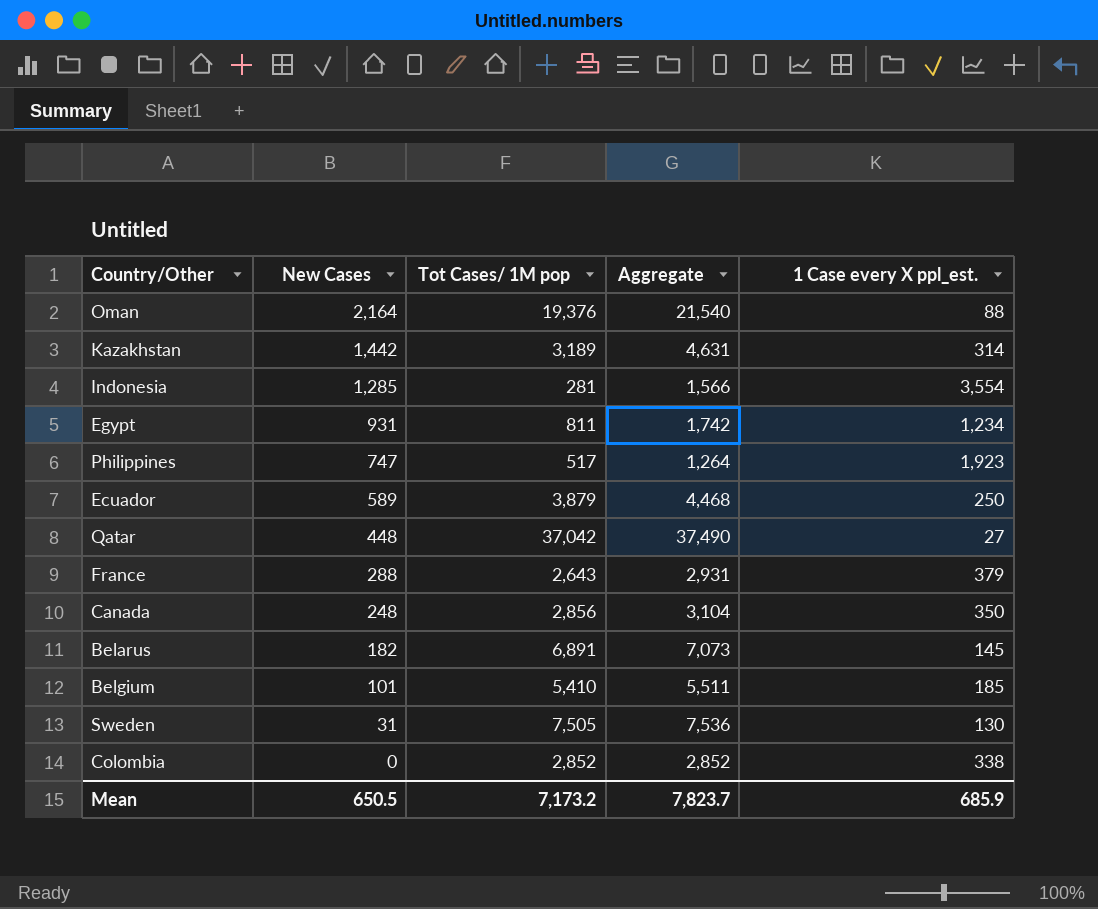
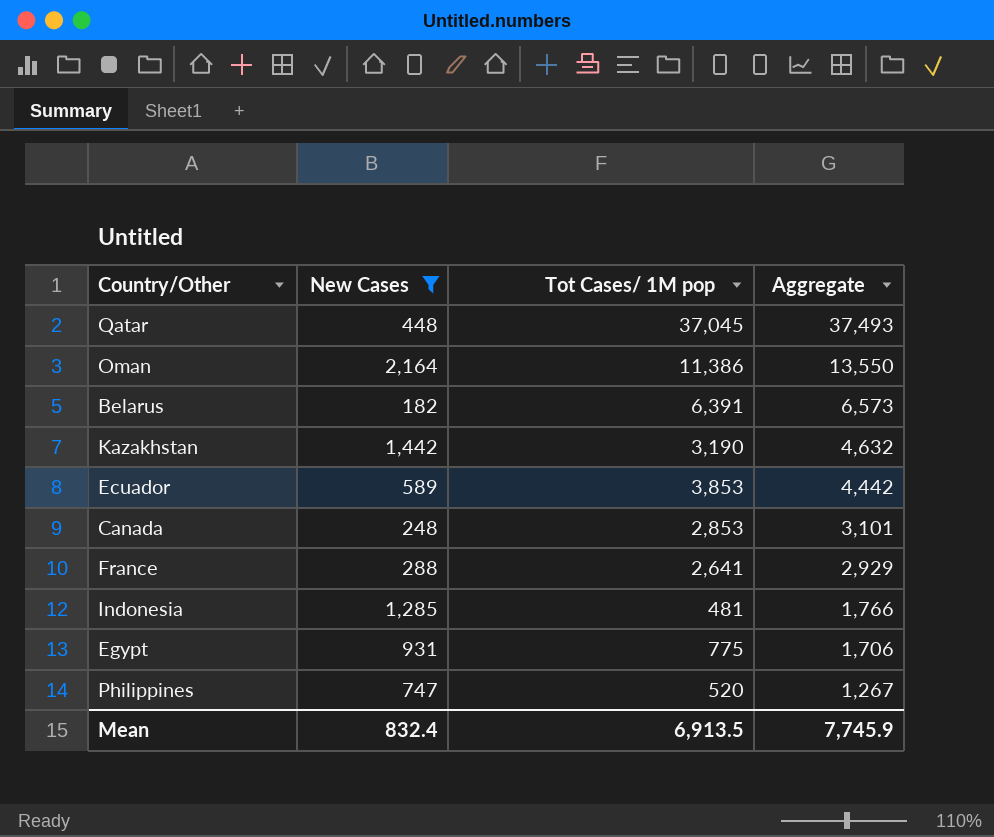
filter: none -> New Cases >= 182
row order: New Cases descending -> Aggregate descending
column 1 Case every X ppl_est. | position: 5 -> none
Qatar | Tot Cases/ 1M pop: 37,042 -> 37,045
Qatar | Aggregate: 37,490 -> 37,493
Oman | Tot Cases/ 1M pop: 19,376 -> 11,386
Oman | Aggregate: 21,540 -> 13,550
Belarus | Tot Cases/ 1M pop: 6,891 -> 6,391
Belarus | Aggregate: 7,073 -> 6,573
Kazakhstan | Tot Cases/ 1M pop: 3,189 -> 3,190
Kazakhstan | Aggregate: 4,631 -> 4,632
Ecuador | Tot Cases/ 1M pop: 3,879 -> 3,853
Ecuador | Aggregate: 4,468 -> 4,442
Canada | Tot Cases/ 1M pop: 2,856 -> 2,853
Canada | Aggregate: 3,104 -> 3,101
France | Tot Cases/ 1M pop: 2,643 -> 2,641
France | Aggregate: 2,931 -> 2,929
Indonesia | Tot Cases/ 1M pop: 281 -> 481
Indonesia | Aggregate: 1,566 -> 1,766
Egypt | Tot Cases/ 1M pop: 811 -> 775
Egypt | Aggregate: 1,742 -> 1,706
Philippines | Tot Cases/ 1M pop: 517 -> 520
Philippines | Aggregate: 1,264 -> 1,267
Mean | New Cases: 650.5 -> 832.4
Mean | Tot Cases/ 1M pop: 7,173.2 -> 6,913.5
Mean | Aggregate: 7,823.7 -> 7,745.9

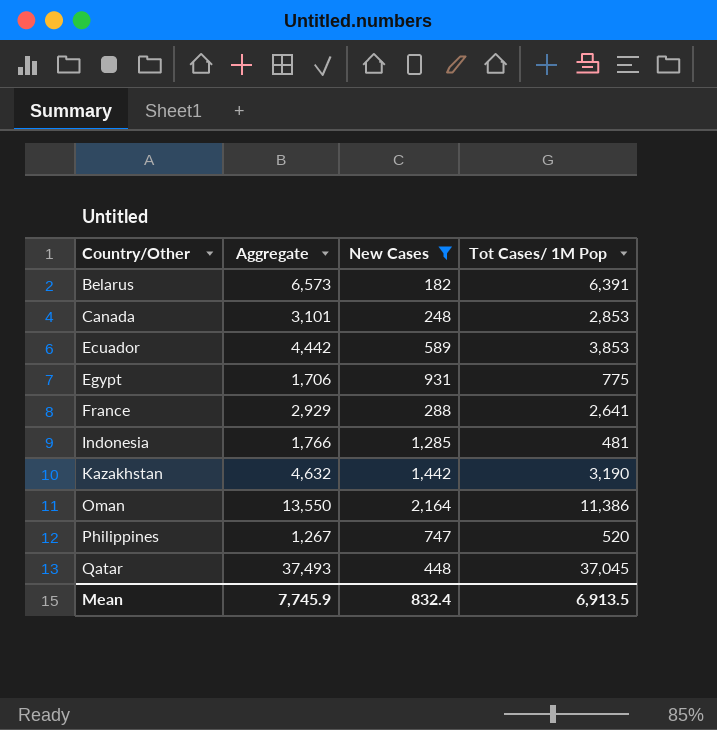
row order: Aggregate descending -> Country/Other ascending
column Aggregate | position: 4 -> 2
column name: Tot Cases/ 1M pop -> Tot Cases/ 1M Pop

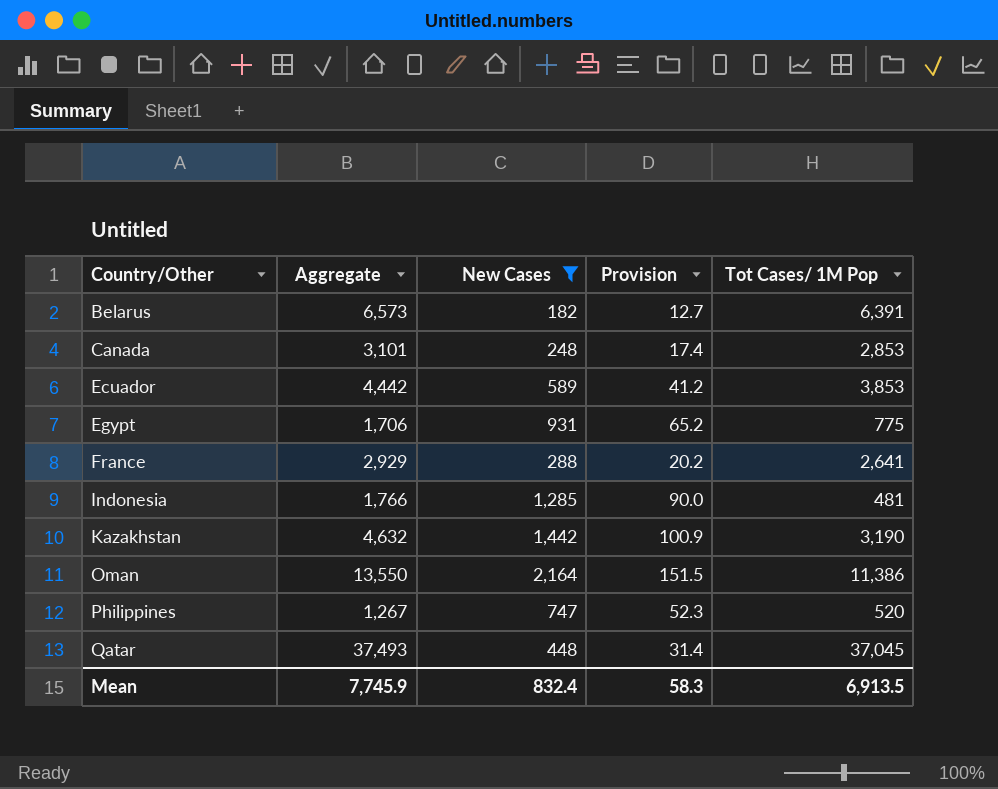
column Provision | formula: none -> [New Cases] * 0.07

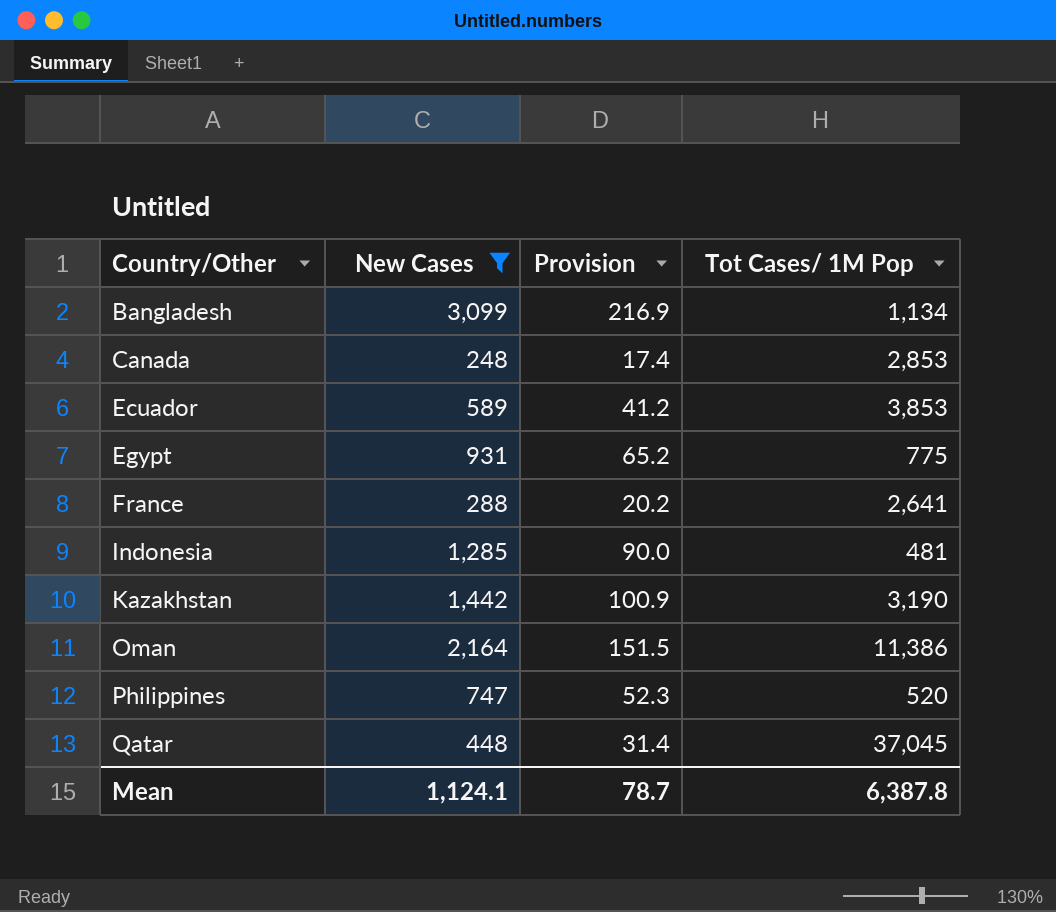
column Aggregate | formula: [New Cases] + [Tot Cases/ 1M Pop] -> none
row Belarus: 6,573 | 182 | 12.7 | 6,391 -> none
row Bangladesh: none -> 3,099 | 216.9 | 1,134
Mean | New Cases: 832.4 -> 1,124.1
Mean | Provision: 58.3 -> 78.7
Mean | Tot Cases/ 1M Pop: 6,913.5 -> 6,387.8

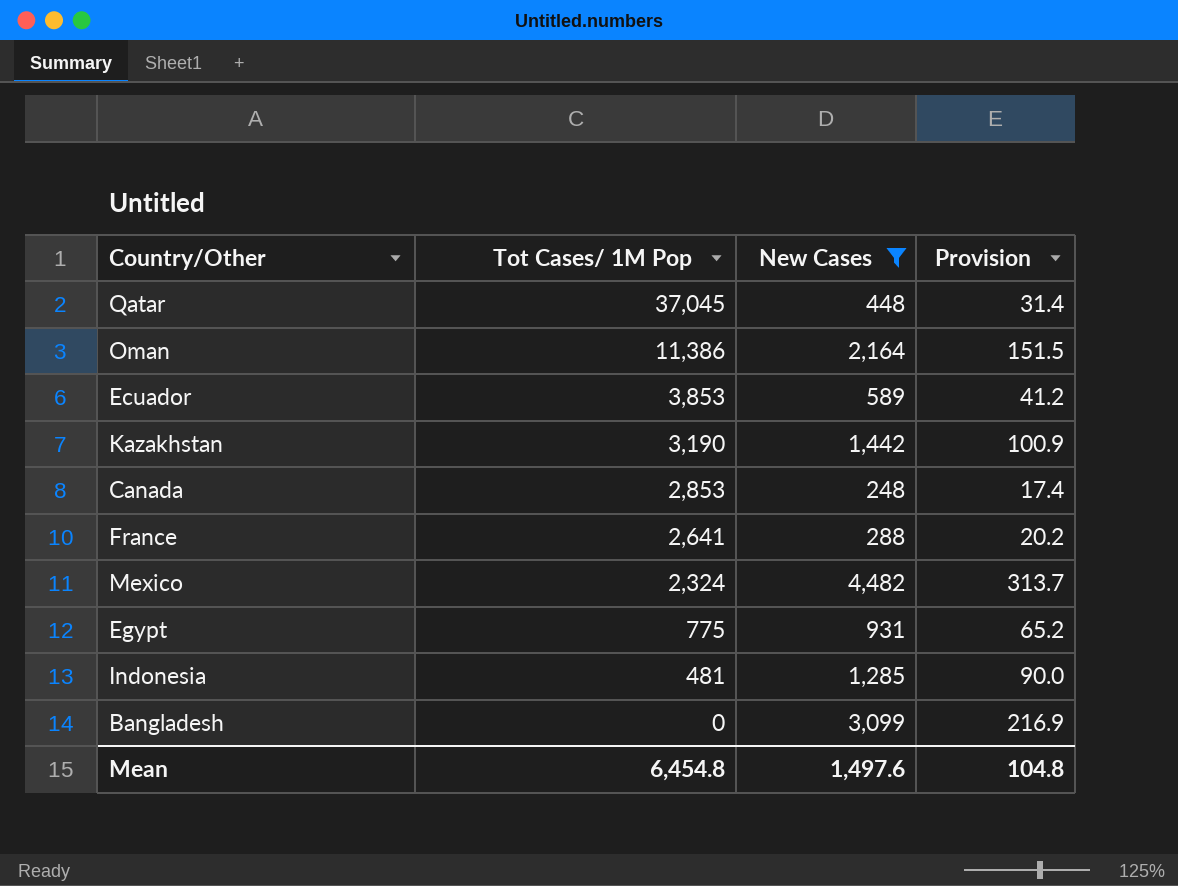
row order: Country/Other ascending -> Tot Cases/ 1M Pop descending
column Tot Cases/ 1M Pop | position: 4 -> 2
row Philippines: 747 | 52.3 | 520 -> none
row Mexico: none -> 2,324 | 4,482 | 313.7
Bangladesh | Tot Cases/ 1M Pop: 1,134 -> 0
Mean | Tot Cases/ 1M Pop: 6,387.8 -> 6,454.8
Mean | New Cases: 1,124.1 -> 1,497.6
Mean | Provision: 78.7 -> 104.8

